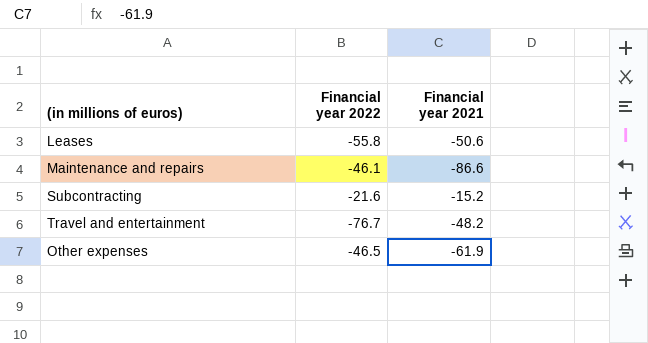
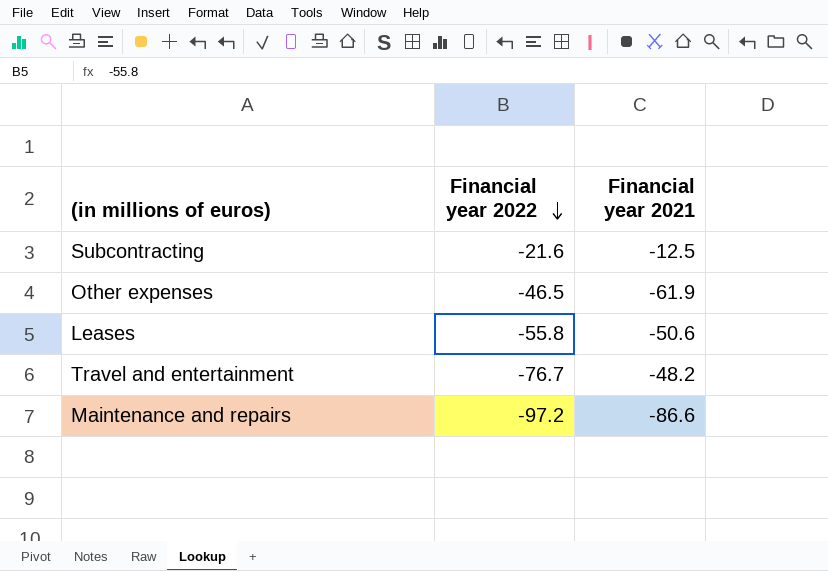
row order: none -> Financial year 2022 descending
Subcontracting | Financial year 2021: -15.2 -> -12.5
Maintenance and repairs | Financial year 2022: -46.1 -> -97.2

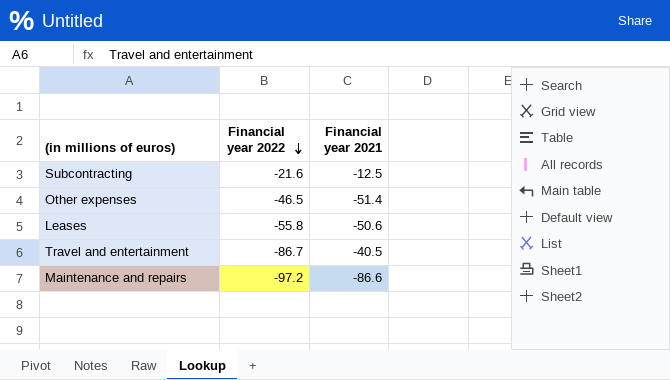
Other expenses | Financial year 2021: -61.9 -> -51.4
Travel and entertainment | Financial year 2022: -76.7 -> -86.7
Travel and entertainment | Financial year 2021: -48.2 -> -40.5

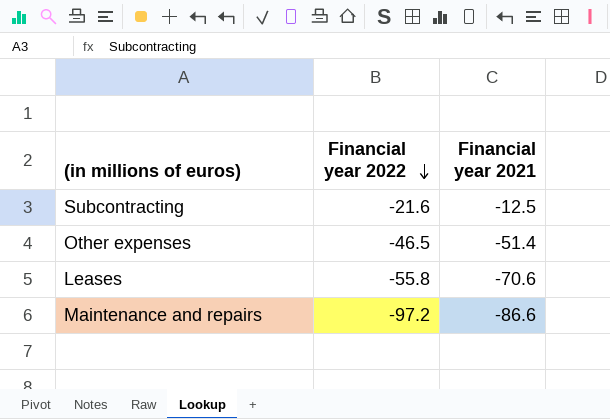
row Travel and entertainment: -86.7 | -40.5 -> none
Leases | Financial year 2021: -50.6 -> -70.6

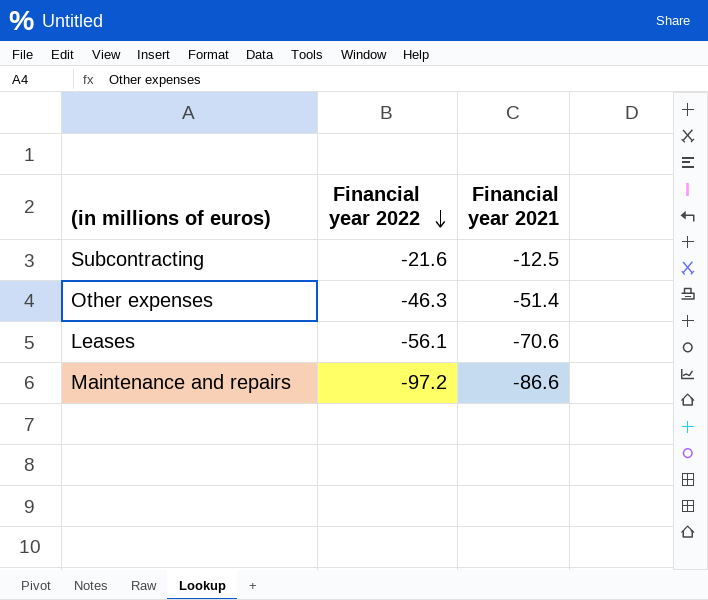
Other expenses | Financial year 2022: -46.5 -> -46.3
Leases | Financial year 2022: -55.8 -> -56.1

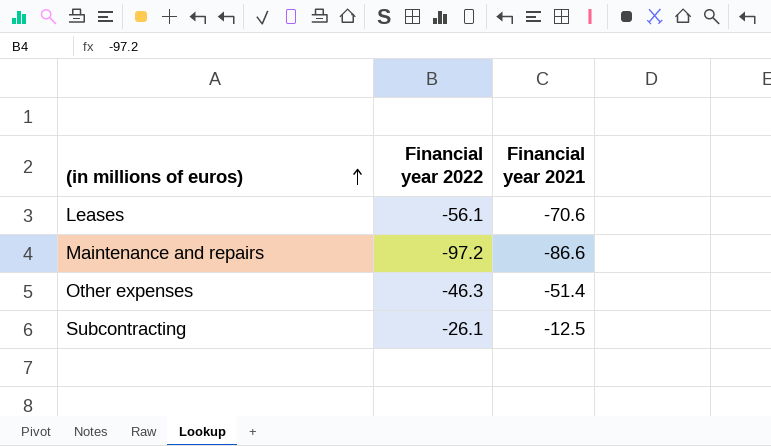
row order: Financial year 2022 descending -> (in millions of euros) ascending
Subcontracting | Financial year 2022: -21.6 -> -26.1

